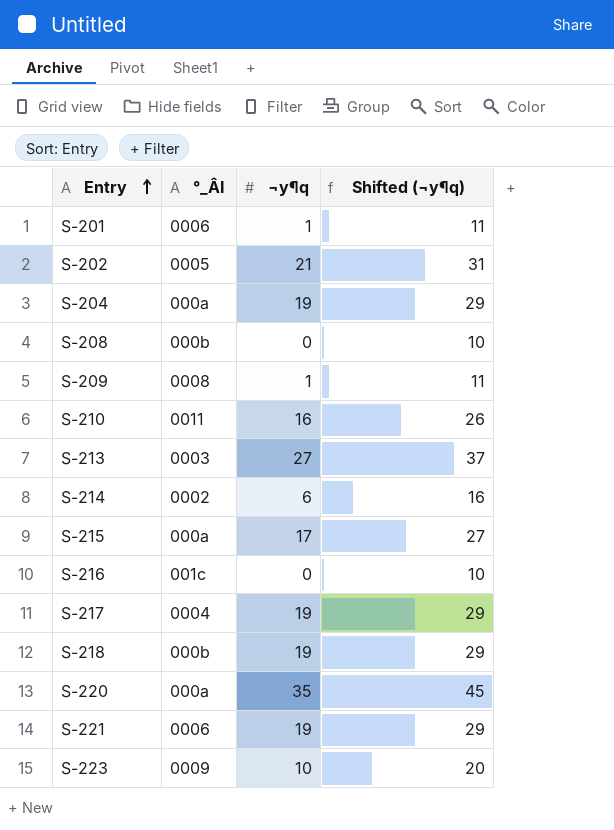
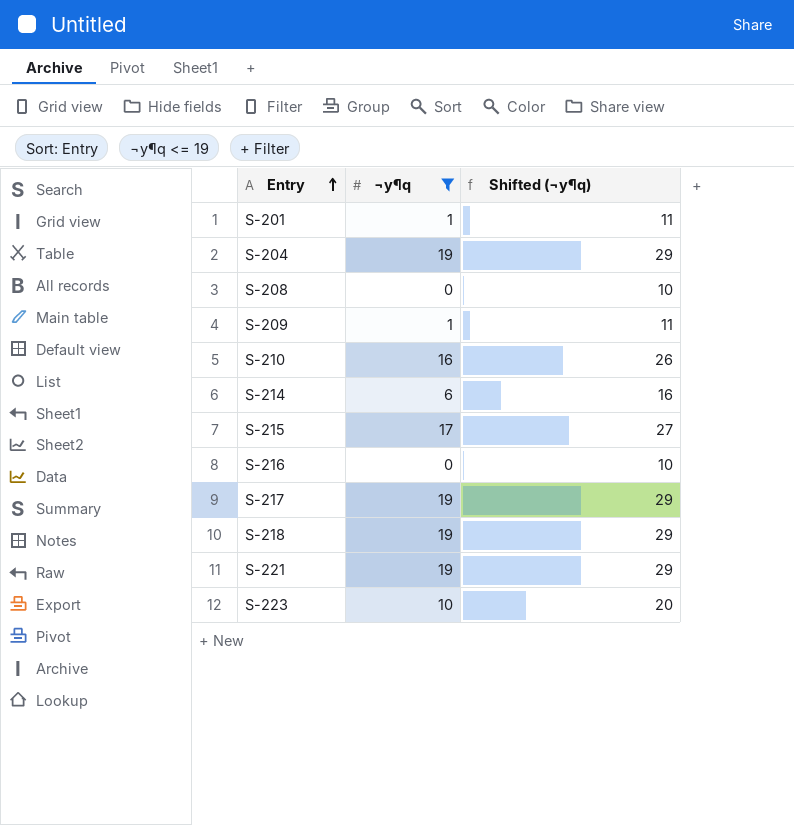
filter: none -> ¬y¶q <= 19
column °_ÂI | position: 2 -> none

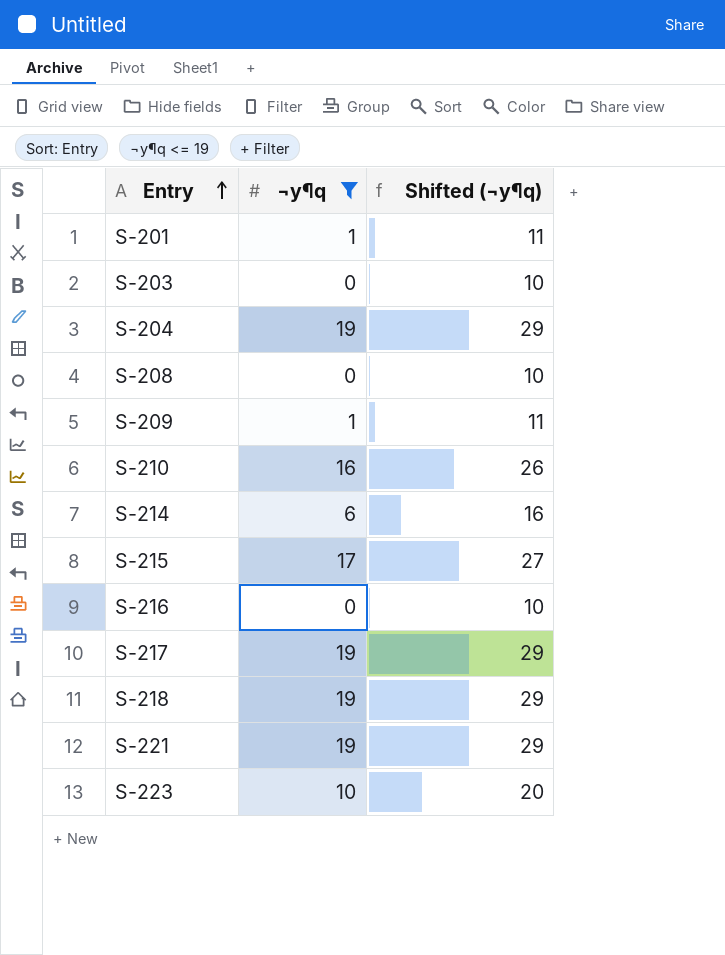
row S-203: none -> 0 | 10

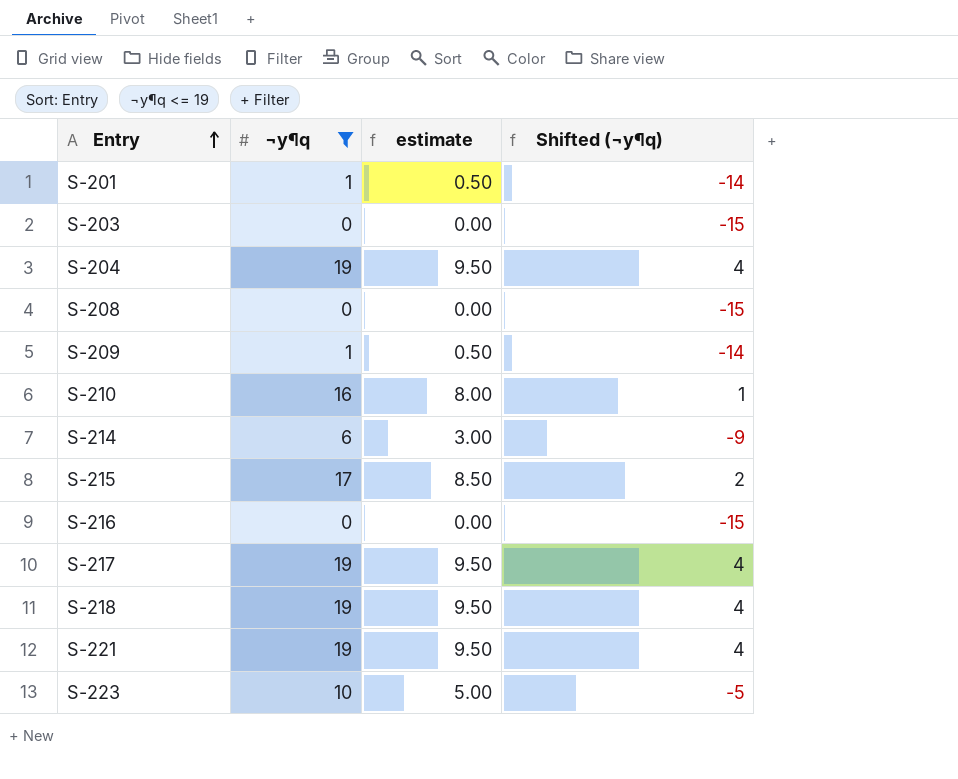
column estimate | formula: none -> [¬y¶q] * 0.5
column Shifted (¬y¶q) | formula: [¬y¶q] + 10 -> [¬y¶q] - 15

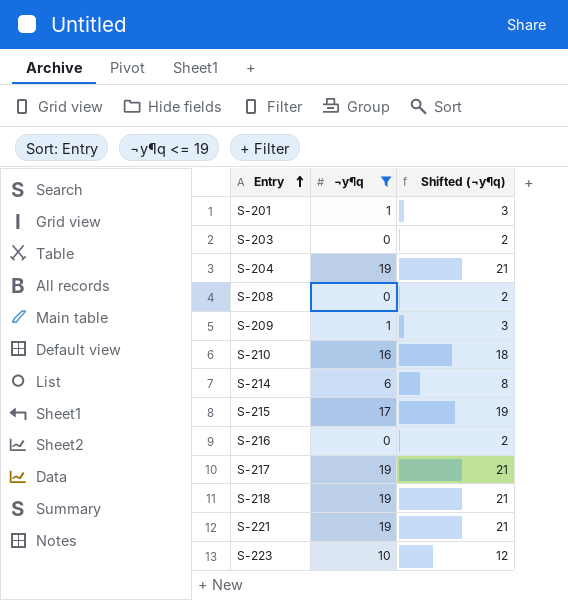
column estimate | formula: [¬y¶q] * 0.5 -> none
column Shifted (¬y¶q) | formula: [¬y¶q] - 15 -> [¬y¶q] + 2

